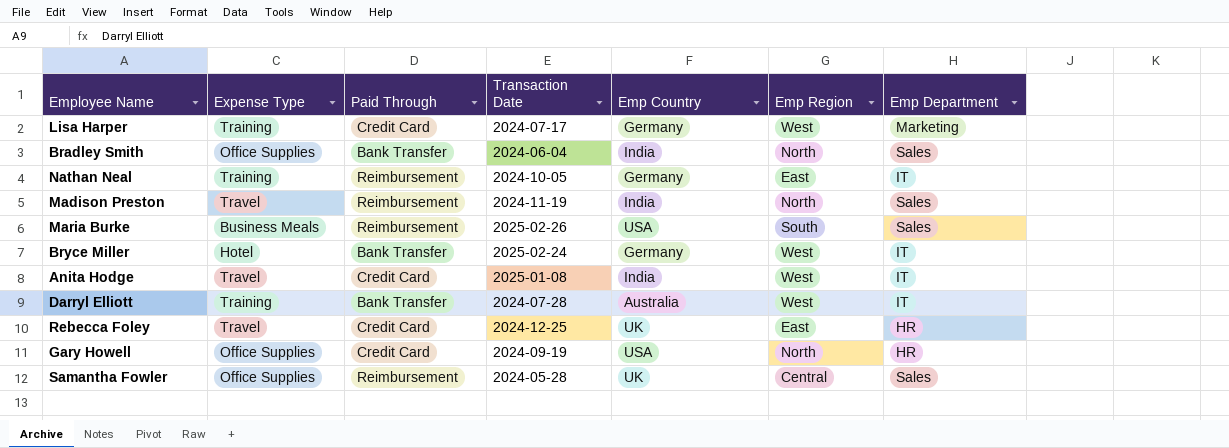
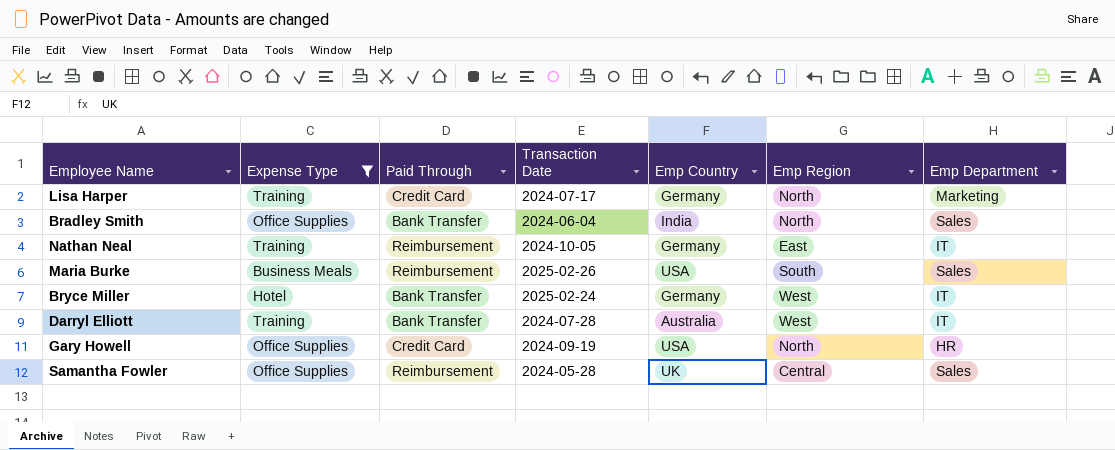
filter: none -> Expense Type != Travel
Lisa Harper | Emp Region: West -> North

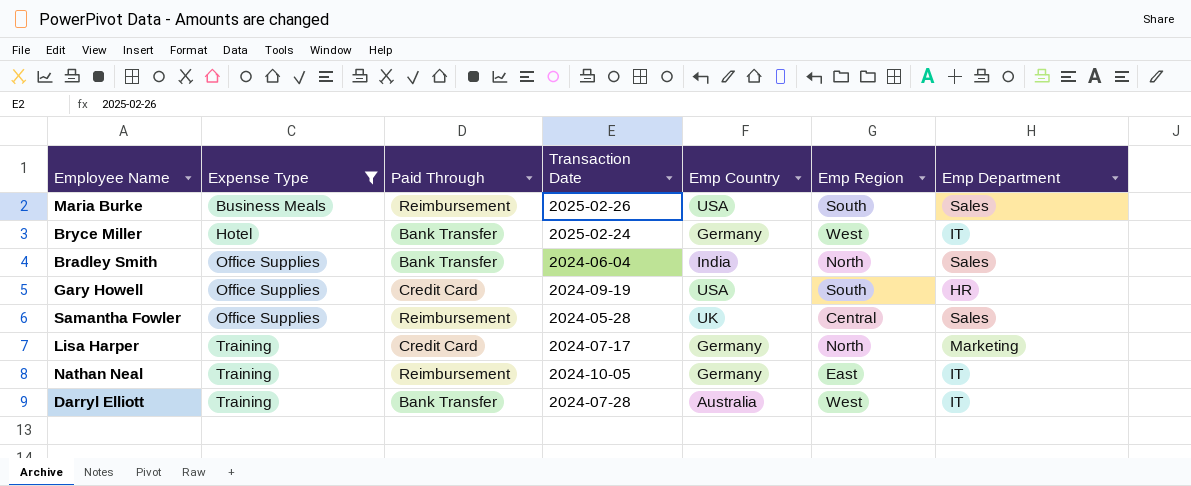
row order: none -> Expense Type ascending
Gary Howell | Emp Region: North -> South

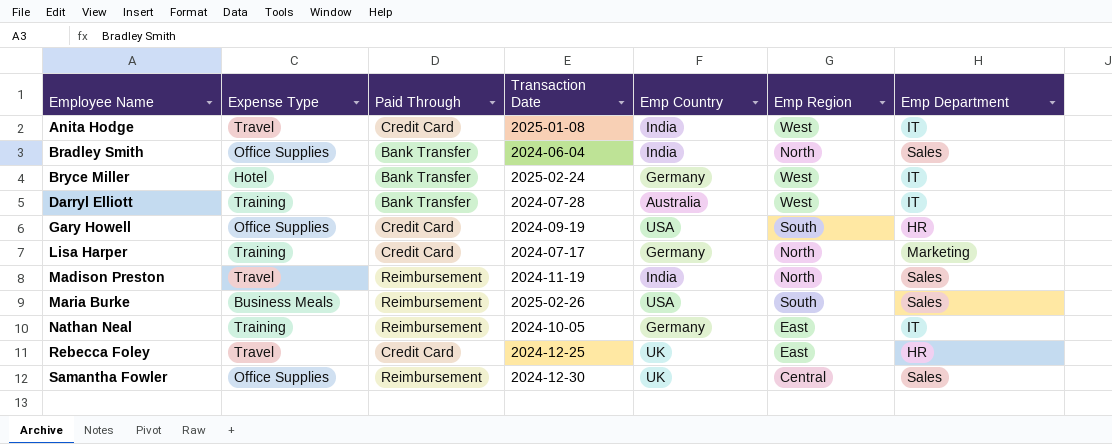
filter: Expense Type != Travel -> none
row order: Expense Type ascending -> Employee Name ascending
Samantha Fowler | Transaction Date: 2024-05-28 -> 2024-12-30

